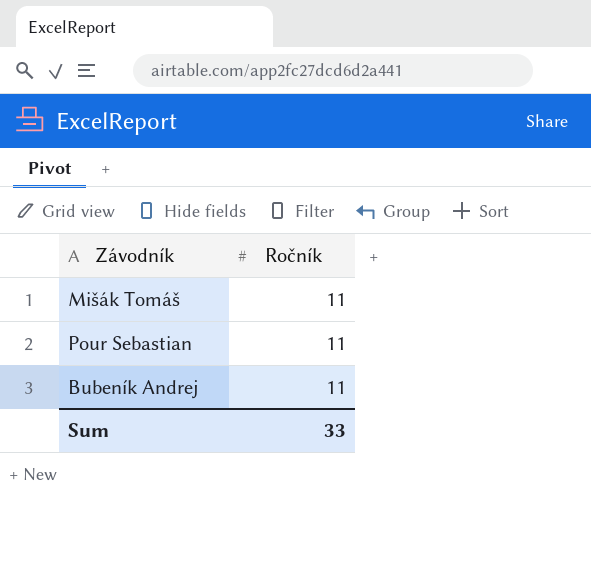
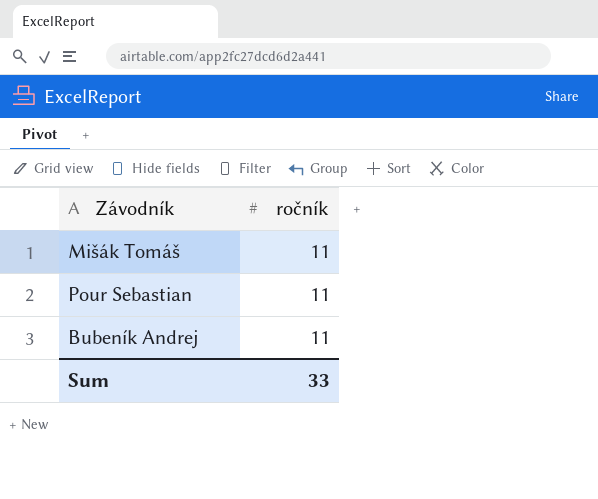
column name: Ročník -> ročník

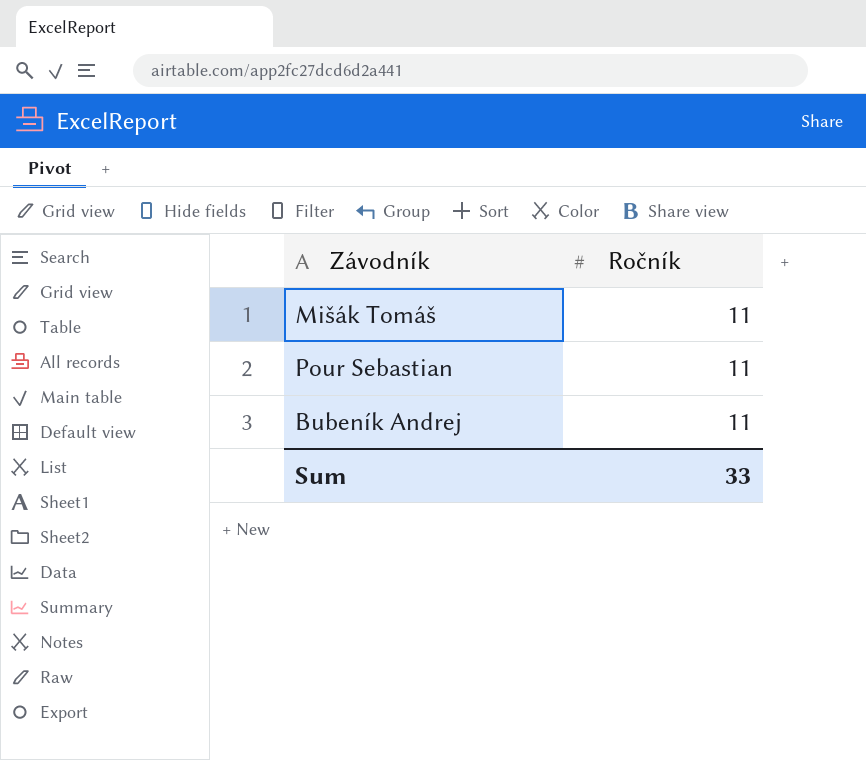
column name: ročník -> Ročník

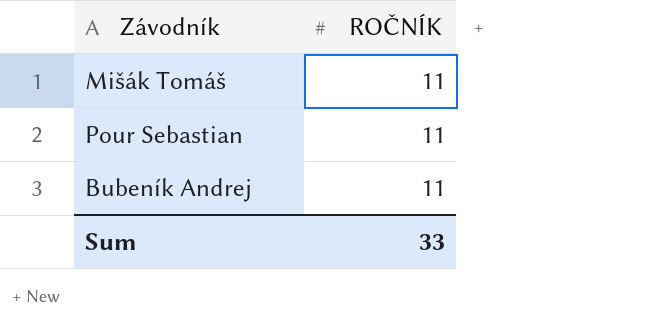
column name: Ročník -> ROČNÍK

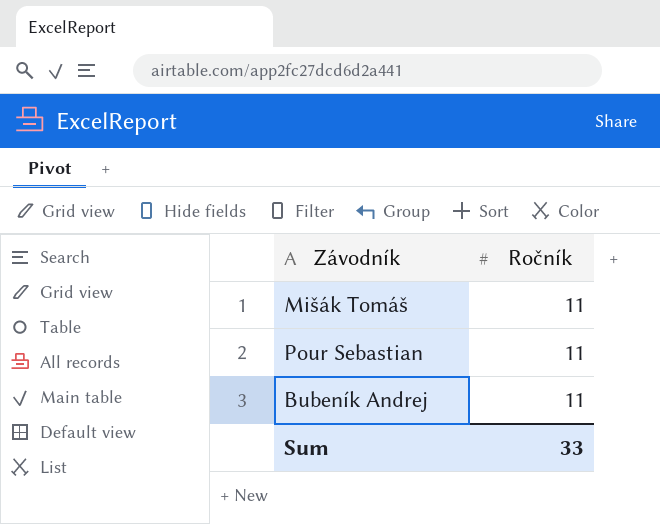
column name: ROČNÍK -> Ročník

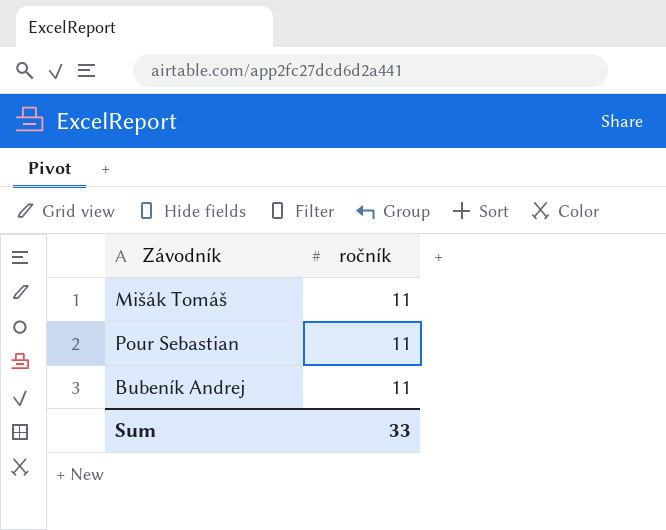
column name: Ročník -> ročník

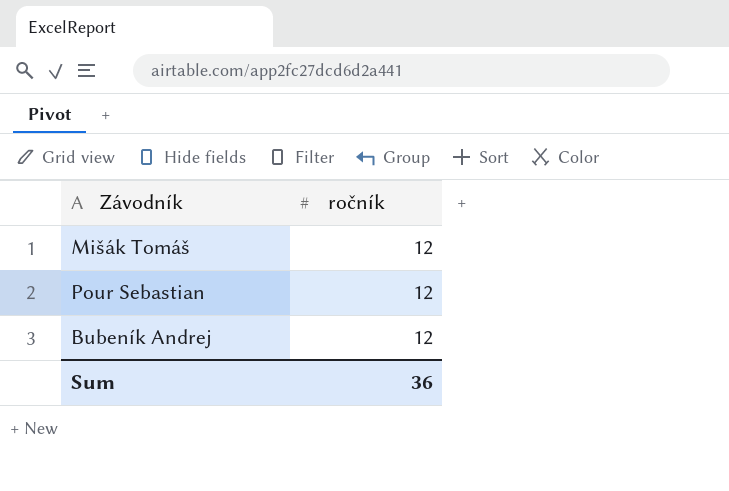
Mišák Tomáš | ročník: 11 -> 12
Pour Sebastian | ročník: 11 -> 12
Bubeník Andrej | ročník: 11 -> 12
Sum | ročník: 33 -> 36

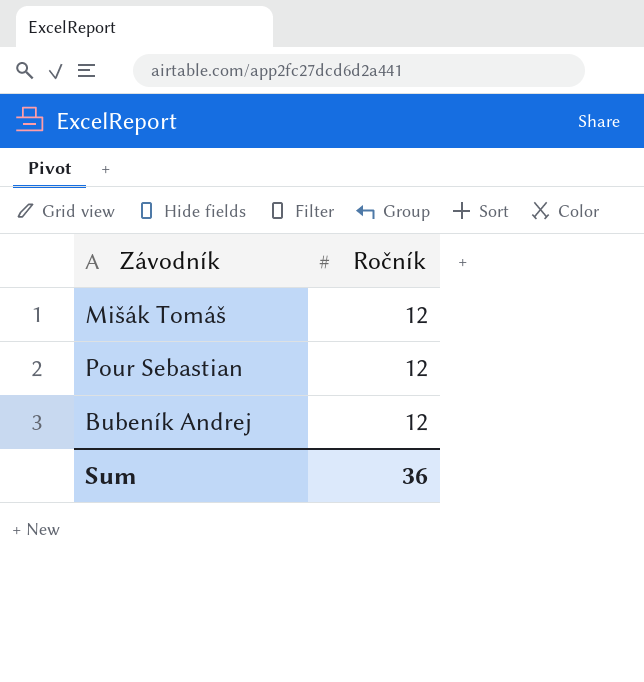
column name: ročník -> Ročník

